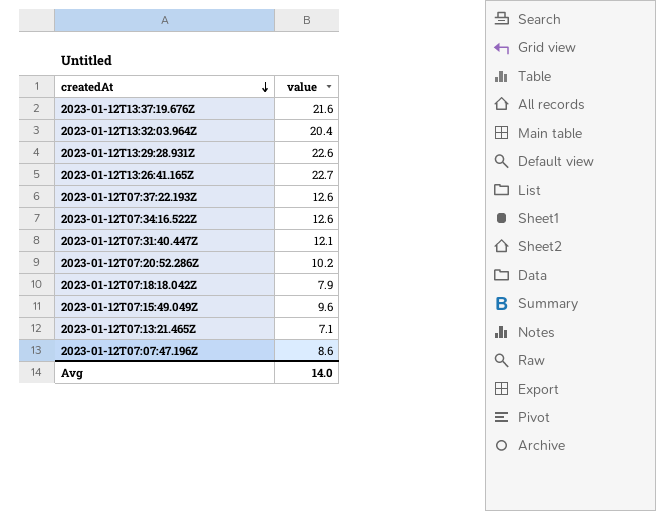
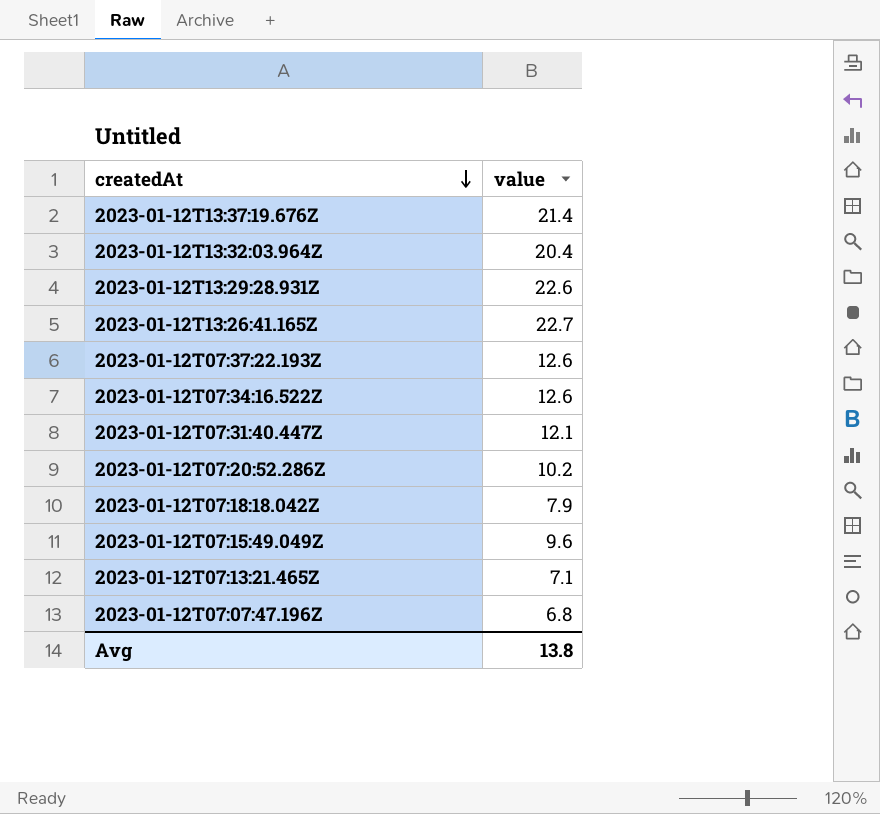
2023-01-12T13:37:19.676Z | value: 21.6 -> 21.4
2023-01-12T07:07:47.196Z | value: 8.6 -> 6.8
Avg | value: 14.0 -> 13.8

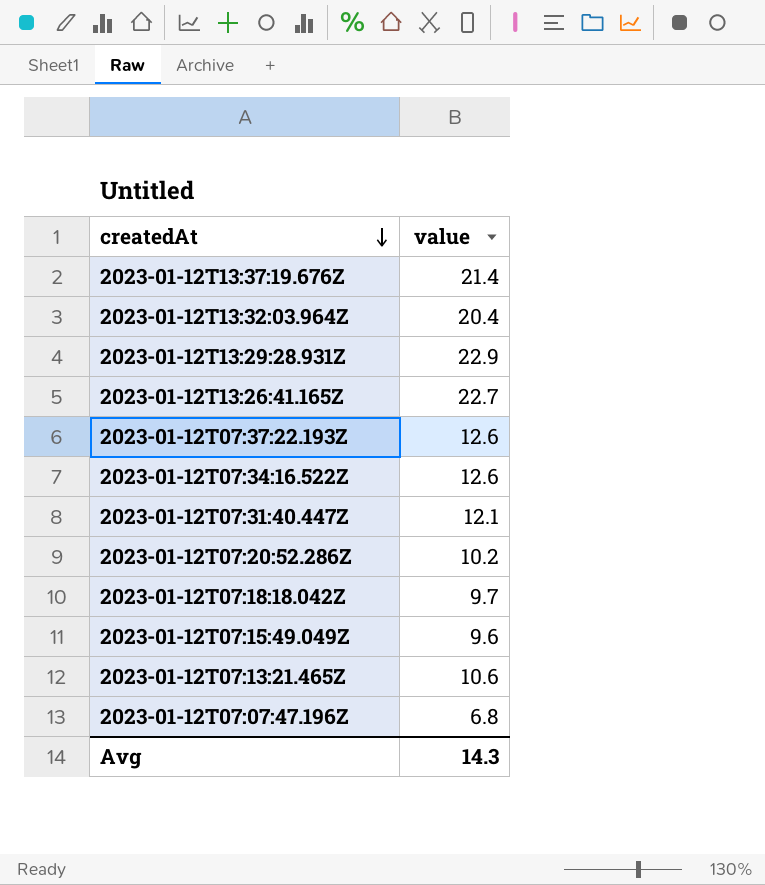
2023-01-12T13:29:28.931Z | value: 22.6 -> 22.9
2023-01-12T07:18:18.042Z | value: 7.9 -> 9.7
2023-01-12T07:13:21.465Z | value: 7.1 -> 10.6
Avg | value: 13.8 -> 14.3

